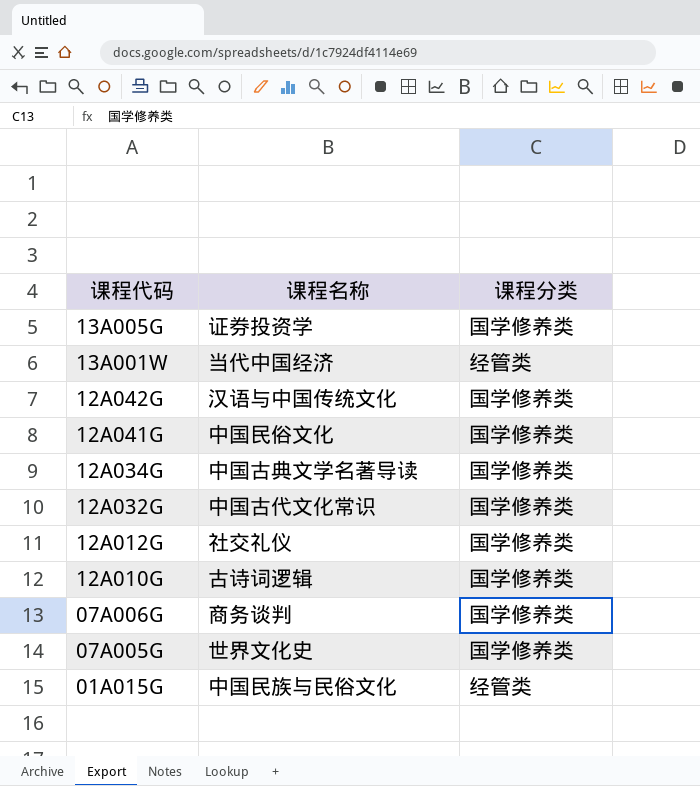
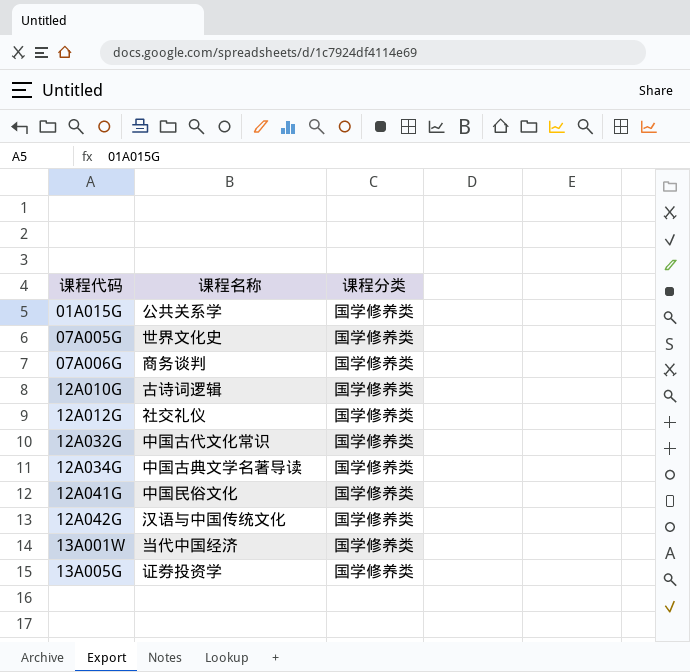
row order: 课程代码 descending -> 课程代码 ascending
01A015G | 课程名称: 中国民族与民俗文化 -> 公共关系学
01A015G | 课程分类: 经管类 -> 国学修养类
13A001W | 课程分类: 经管类 -> 国学修养类

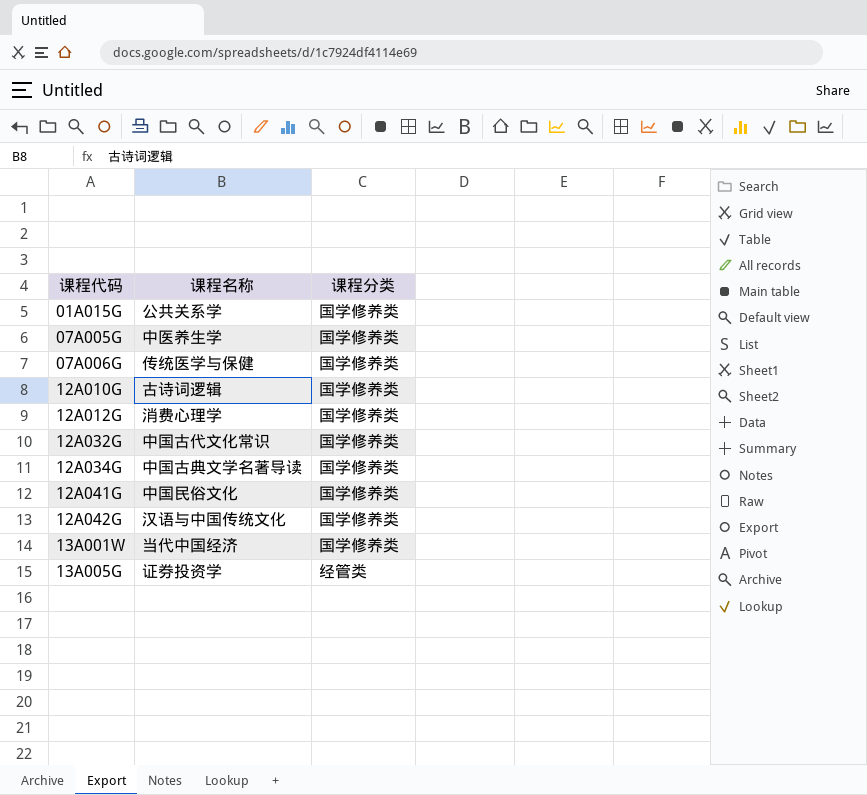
07A005G | 课程名称: 世界文化史 -> 中医养生学
07A006G | 课程名称: 商务谈判 -> 传统医学与保健
12A012G | 课程名称: 社交礼仪 -> 消费心理学
13A005G | 课程分类: 国学修养类 -> 经管类

